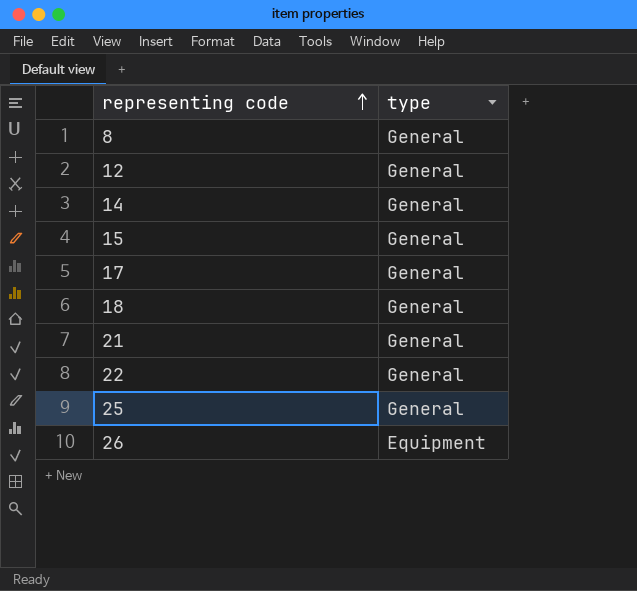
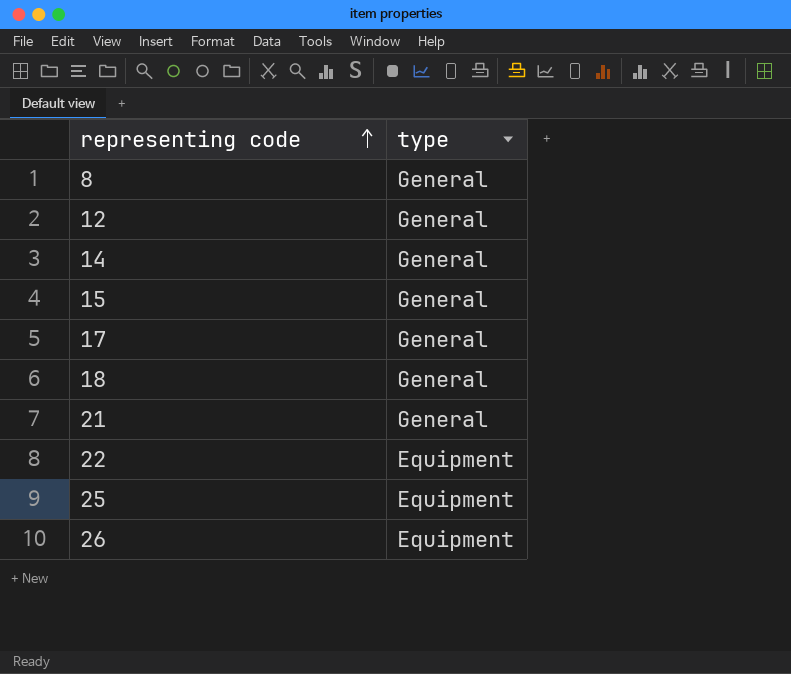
22 | type: General -> Equipment
25 | type: General -> Equipment

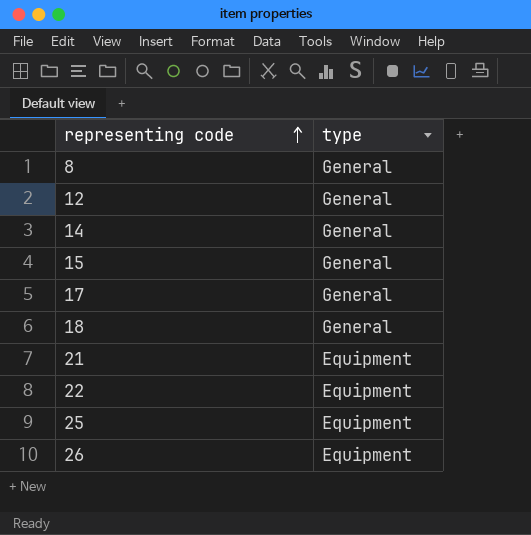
21 | type: General -> Equipment

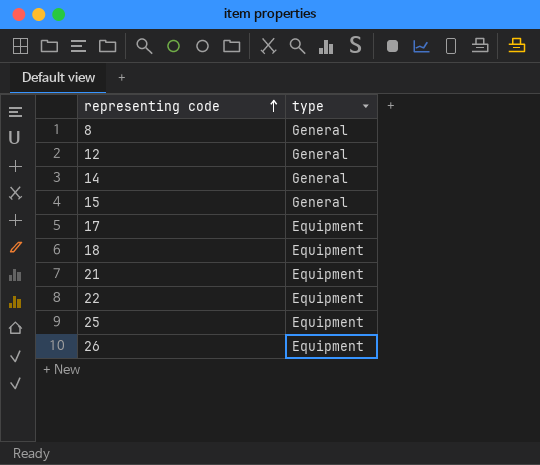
17 | type: General -> Equipment
18 | type: General -> Equipment

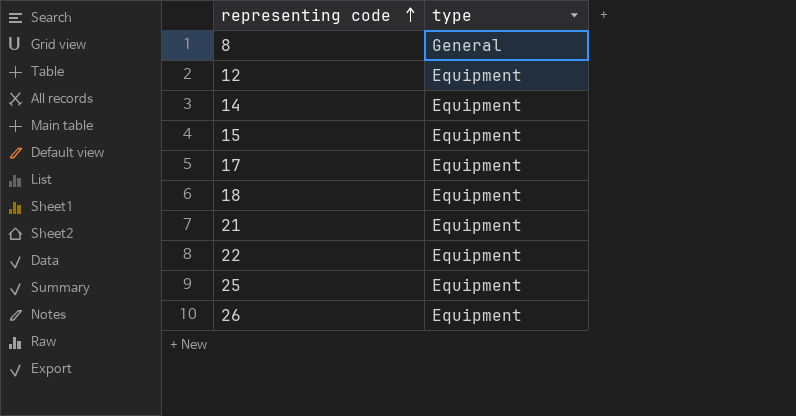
12 | type: General -> Equipment
14 | type: General -> Equipment
15 | type: General -> Equipment

